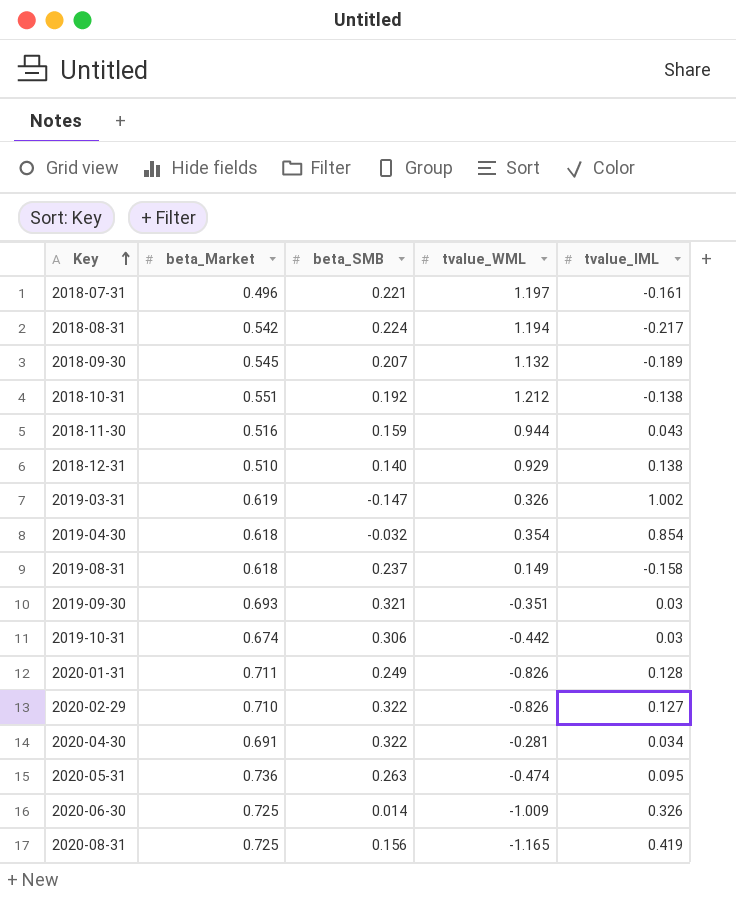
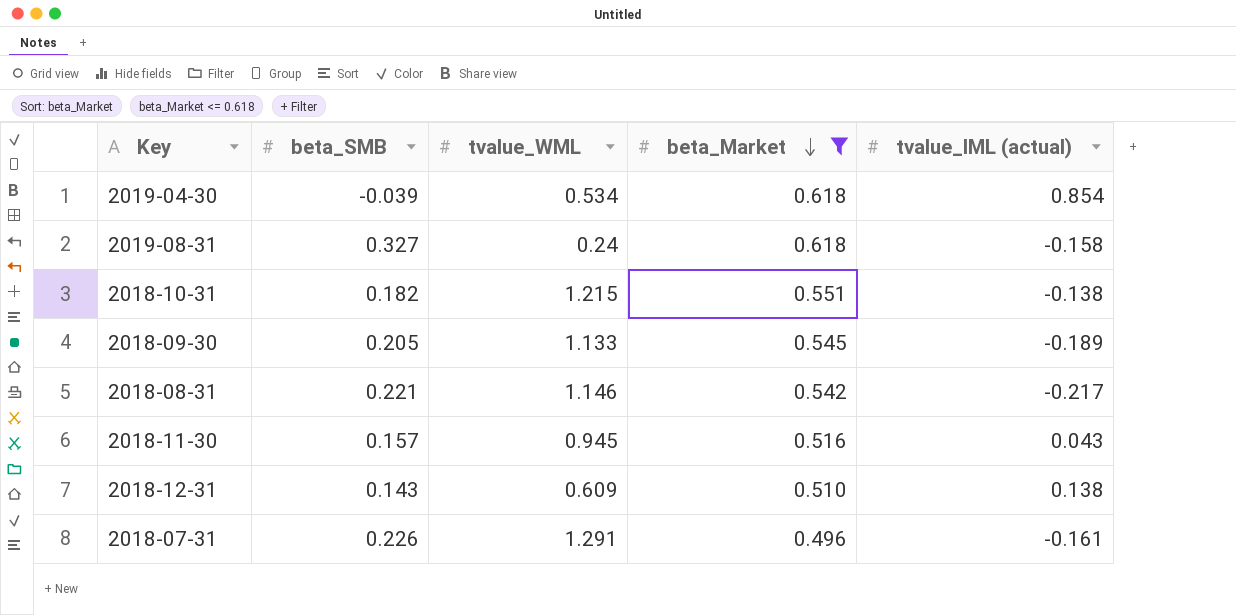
filter: none -> beta_Market <= 0.618
row order: Key ascending -> beta_Market descending
column beta_Market | position: 2 -> 4
column name: tvalue_IML -> tvalue_IML (actual)
2019-04-30 | beta_SMB: -0.032 -> -0.039
2019-04-30 | tvalue_WML: 0.354 -> 0.534
2019-08-31 | beta_SMB: 0.237 -> 0.327
2019-08-31 | tvalue_WML: 0.149 -> 0.24
2018-10-31 | beta_SMB: 0.192 -> 0.182
2018-10-31 | tvalue_WML: 1.212 -> 1.215
2018-09-30 | beta_SMB: 0.207 -> 0.205
2018-09-30 | tvalue_WML: 1.132 -> 1.133
2018-08-31 | beta_SMB: 0.224 -> 0.221
2018-08-31 | tvalue_WML: 1.194 -> 1.146
2018-11-30 | beta_SMB: 0.159 -> 0.157
2018-11-30 | tvalue_WML: 0.944 -> 0.945
2018-12-31 | beta_SMB: 0.140 -> 0.143
2018-12-31 | tvalue_WML: 0.929 -> 0.609
2018-07-31 | beta_SMB: 0.221 -> 0.226
2018-07-31 | tvalue_WML: 1.197 -> 1.291

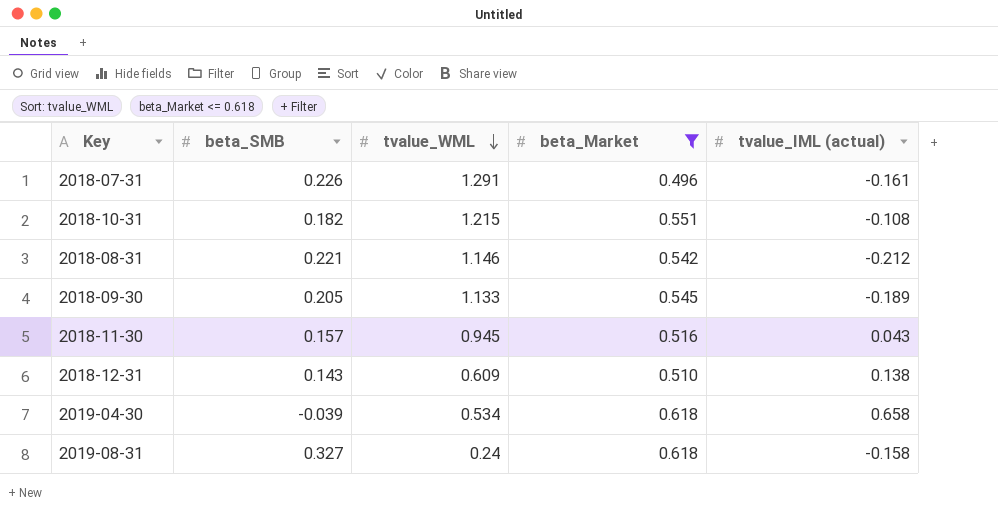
row order: beta_Market descending -> tvalue_WML descending
2018-10-31 | tvalue_IML (actual): -0.138 -> -0.108
2018-08-31 | tvalue_IML (actual): -0.217 -> -0.212
2019-04-30 | tvalue_IML (actual): 0.854 -> 0.658

